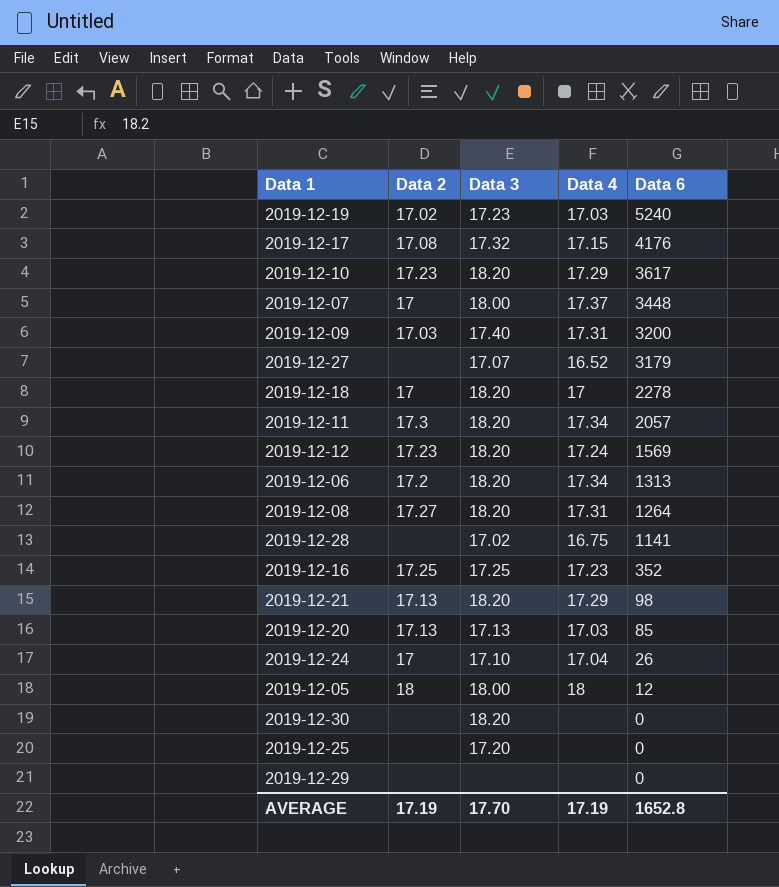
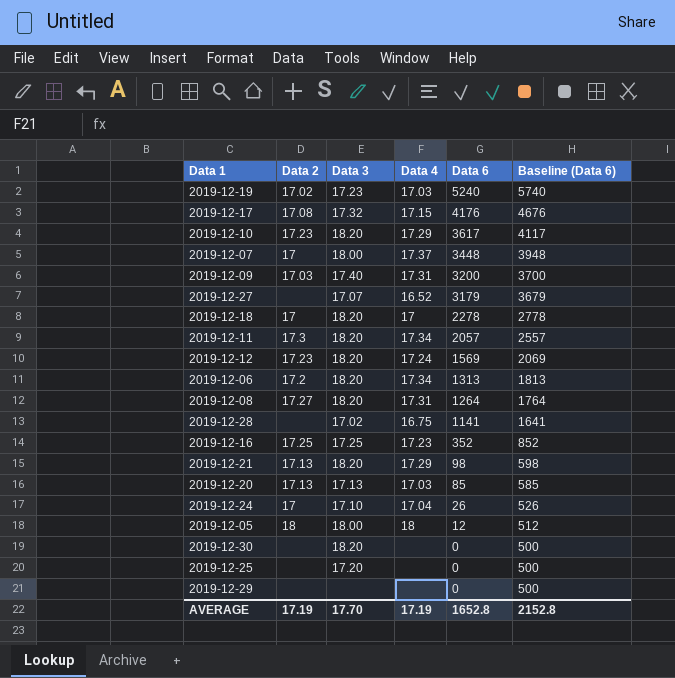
column Baseline (Data 6) | formula: none -> [Data 6] + 500

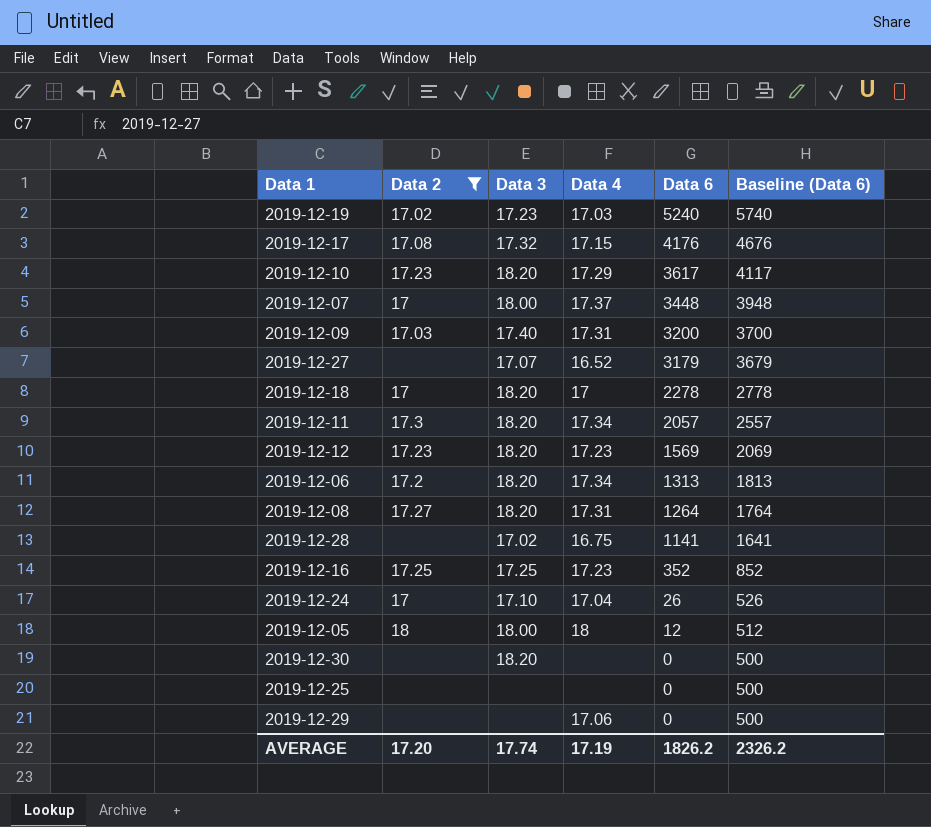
filter: none -> Data 2 != 17.13
2019-12-12 | Data 4: 17.24 -> 17.23
2019-12-25 | Data 3: 17.20 -> none
2019-12-29 | Data 4: none -> 17.06
AVERAGE | Data 2: 17.19 -> 17.20
AVERAGE | Data 3: 17.70 -> 17.74
AVERAGE | Data 6: 1652.8 -> 1826.2
AVERAGE | Baseline (Data 6): 2152.8 -> 2326.2

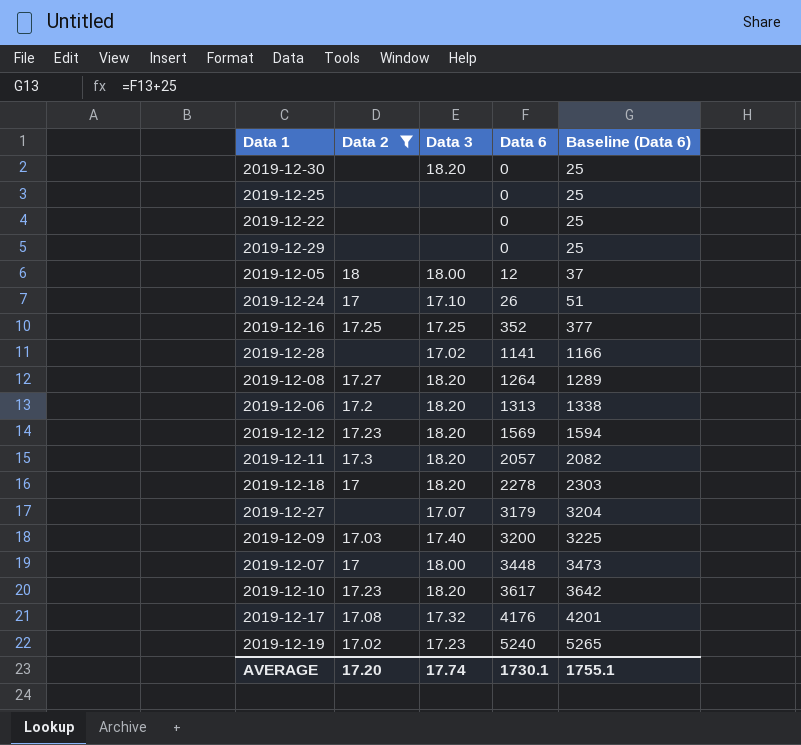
row order: Data 6 descending -> Data 6 ascending
column Data 4 | position: 4 -> none
column Baseline (Data 6) | formula: [Data 6] + 500 -> [Data 6] + 25
row 2019-12-22: none -> none | none | 0 | 25
AVERAGE | Data 6: 1826.2 -> 1730.1
AVERAGE | Baseline (Data 6): 2326.2 -> 1755.1

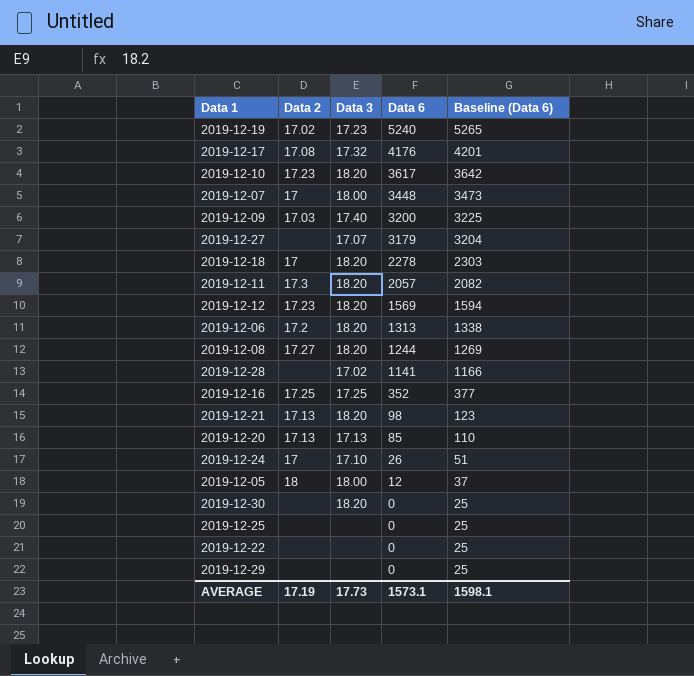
filter: Data 2 != 17.13 -> none
row order: Data 6 ascending -> Data 6 descending
2019-12-08 | Data 6: 1264 -> 1244
2019-12-08 | Baseline (Data 6): 1289 -> 1269
AVERAGE | Data 2: 17.20 -> 17.19
AVERAGE | Data 3: 17.74 -> 17.73
AVERAGE | Data 6: 1730.1 -> 1573.1
AVERAGE | Baseline (Data 6): 1755.1 -> 1598.1

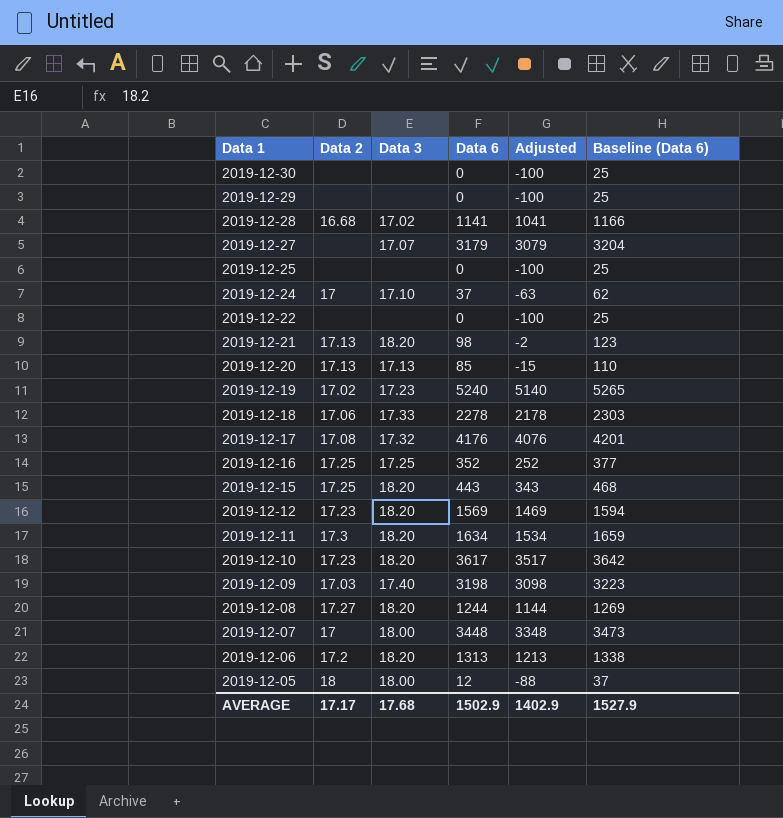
row order: Data 6 descending -> Data 1 descending
column Adjusted | formula: none -> [Data 6] - 100
2019-12-30 | Data 3: 18.20 -> none
2019-12-28 | Data 2: none -> 16.68
2019-12-24 | Data 6: 26 -> 37
2019-12-24 | Baseline (Data 6): 51 -> 62
2019-12-18 | Data 2: 17 -> 17.06
2019-12-18 | Data 3: 18.20 -> 17.33
row 2019-12-15: none -> 17.25 | 18.20 | 443 | 343 | 468
2019-12-11 | Data 6: 2057 -> 1634
2019-12-11 | Baseline (Data 6): 2082 -> 1659
2019-12-09 | Data 6: 3200 -> 3198
2019-12-09 | Baseline (Data 6): 3225 -> 3223
AVERAGE | Data 2: 17.19 -> 17.17
AVERAGE | Data 3: 17.73 -> 17.68
AVERAGE | Data 6: 1573.1 -> 1502.9
AVERAGE | Baseline (Data 6): 1598.1 -> 1527.9

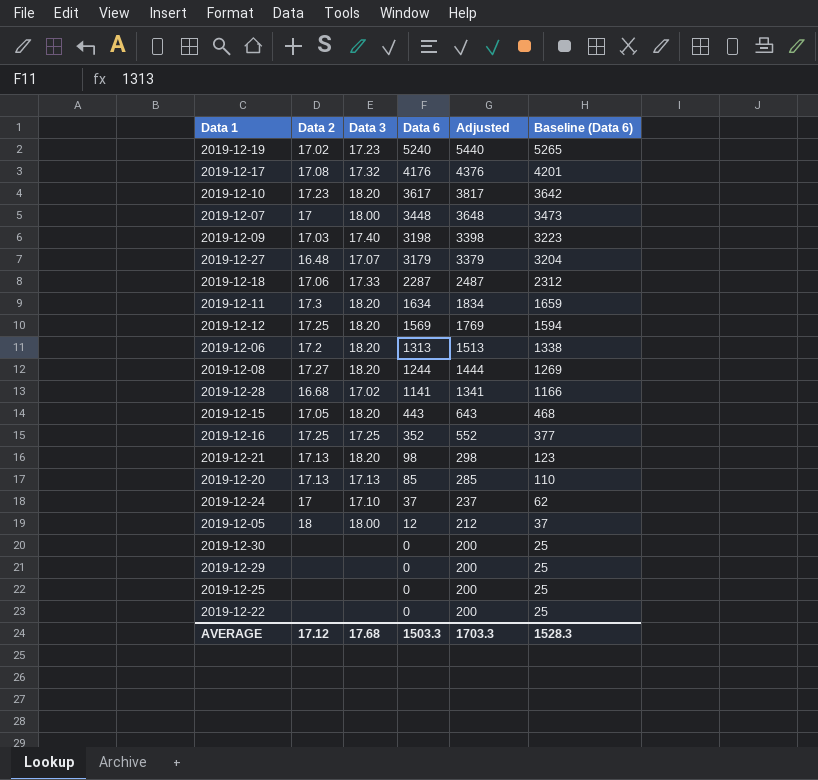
row order: Data 1 descending -> Data 6 descending
column Adjusted | formula: [Data 6] - 100 -> [Data 6] + 200
2019-12-27 | Data 2: none -> 16.48
2019-12-18 | Data 6: 2278 -> 2287
2019-12-18 | Baseline (Data 6): 2303 -> 2312
2019-12-12 | Data 2: 17.23 -> 17.25
2019-12-15 | Data 2: 17.25 -> 17.05
AVERAGE | Data 2: 17.17 -> 17.12
AVERAGE | Data 6: 1502.9 -> 1503.3
AVERAGE | Adjusted: 1402.9 -> 1703.3
AVERAGE | Baseline (Data 6): 1527.9 -> 1528.3

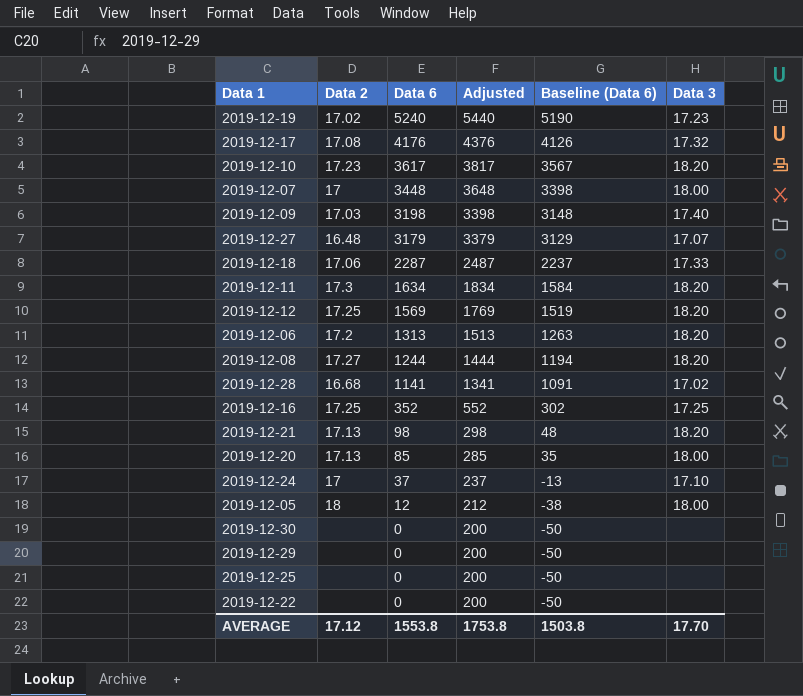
column Baseline (Data 6) | formula: [Data 6] + 25 -> [Data 6] - 50
column Data 3 | position: 3 -> 6
row 2019-12-15: 17.05 | 18.20 | 443 | 643 | 468 -> none
2019-12-20 | Data 3: 17.13 -> 18.00
AVERAGE | Data 6: 1503.3 -> 1553.8
AVERAGE | Adjusted: 1703.3 -> 1753.8
AVERAGE | Baseline (Data 6): 1528.3 -> 1503.8
AVERAGE | Data 3: 17.68 -> 17.70

